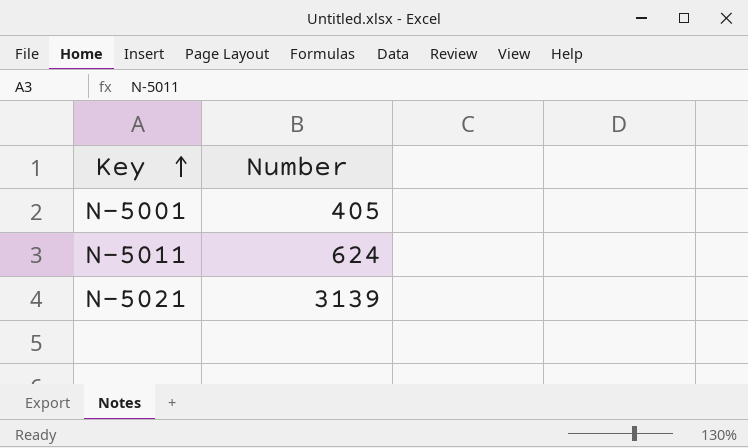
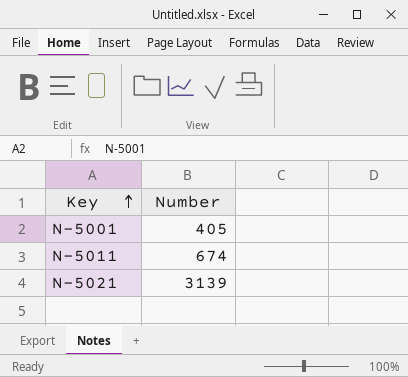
N-5011 | Number: 624 -> 674

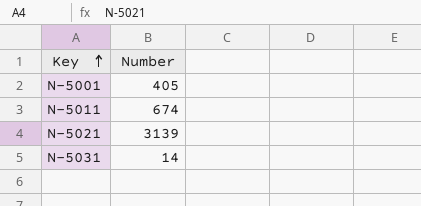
row N-5031: none -> 14

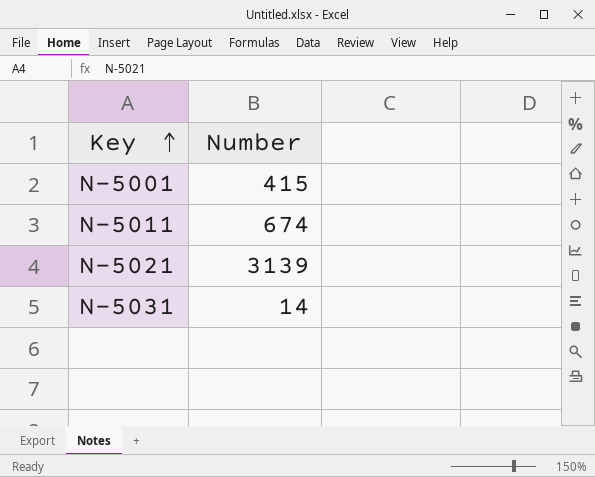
N-5001 | Number: 405 -> 415

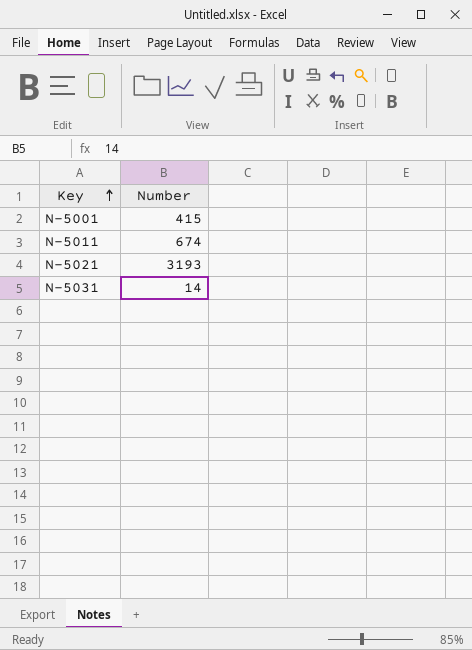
N-5021 | Number: 3139 -> 3193

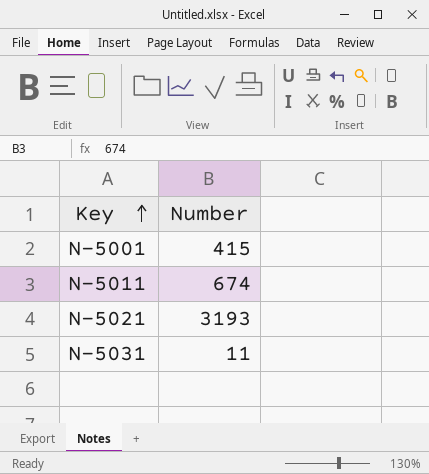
N-5031 | Number: 14 -> 11

